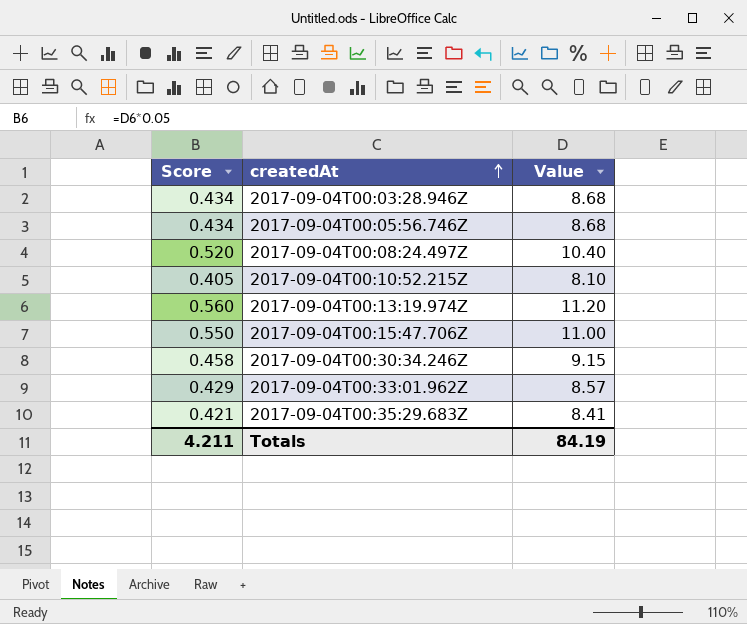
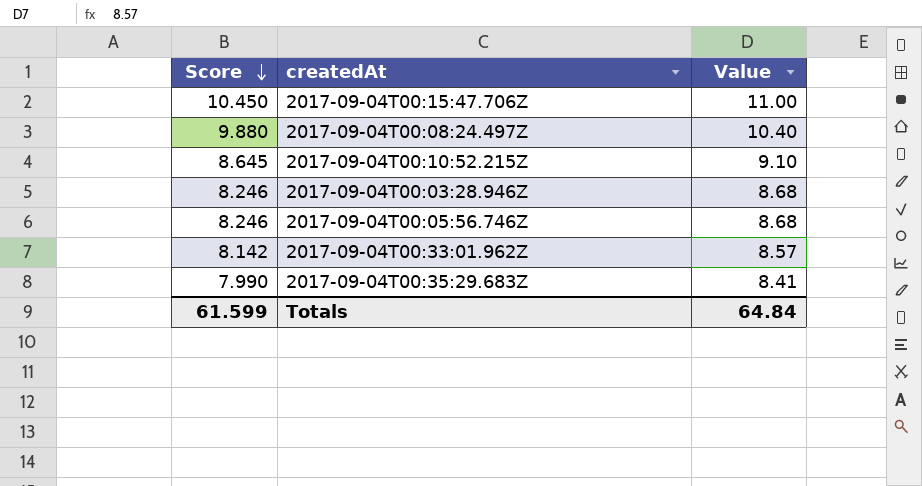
row order: createdAt ascending -> Score descending
column Score | formula: [Value] * 0.05 -> [Value] * 0.95
row 2017-09-04T00:13:19.974Z: 0.560 | 11.20 -> none
row 2017-09-04T00:30:34.246Z: 0.458 | 9.15 -> none
2017-09-04T00:10:52.215Z | Value: 8.10 -> 9.10
Totals | Score: 4.211 -> 61.599
Totals | Value: 84.19 -> 64.84

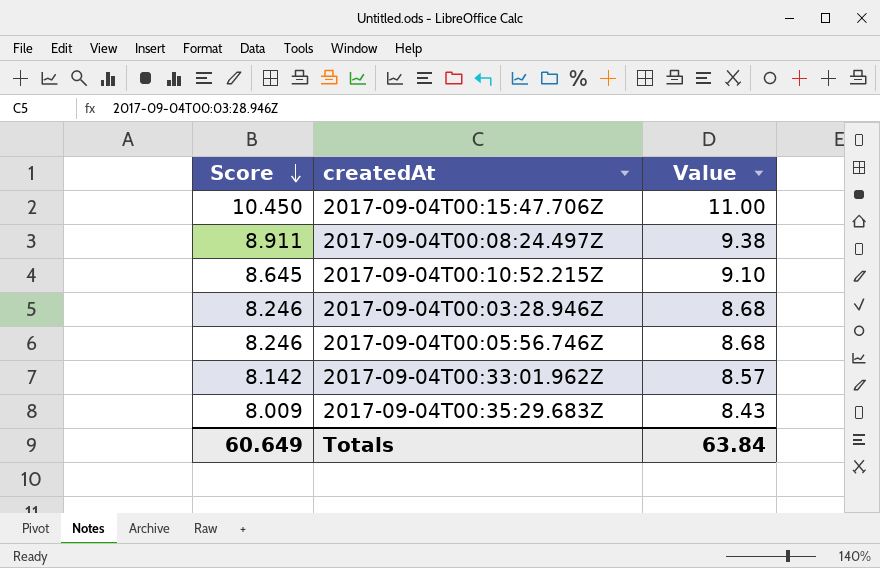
2017-09-04T00:08:24.497Z | Score: 9.880 -> 8.911
2017-09-04T00:08:24.497Z | Value: 10.40 -> 9.38
2017-09-04T00:35:29.683Z | Score: 7.990 -> 8.009
2017-09-04T00:35:29.683Z | Value: 8.41 -> 8.43
Totals | Score: 61.599 -> 60.649
Totals | Value: 64.84 -> 63.84

